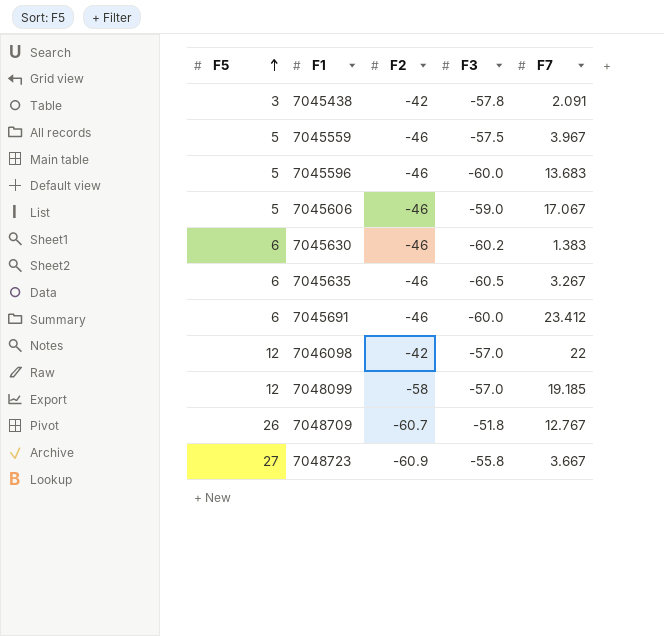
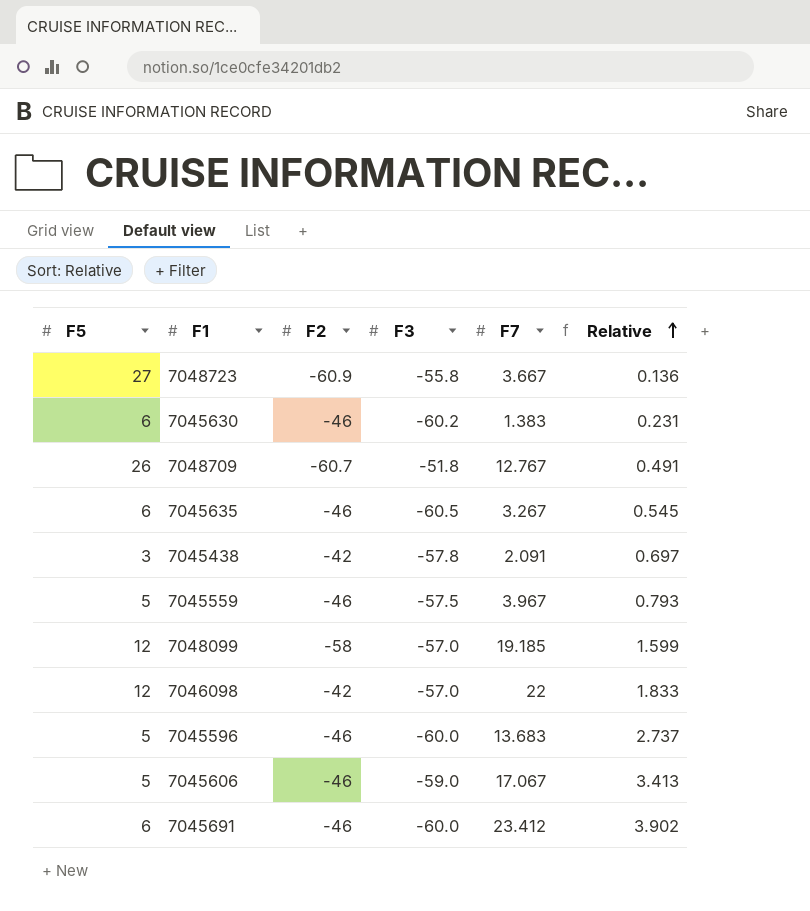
row order: F5 ascending -> Relative ascending
column Relative | formula: none -> [F7] / [F5]

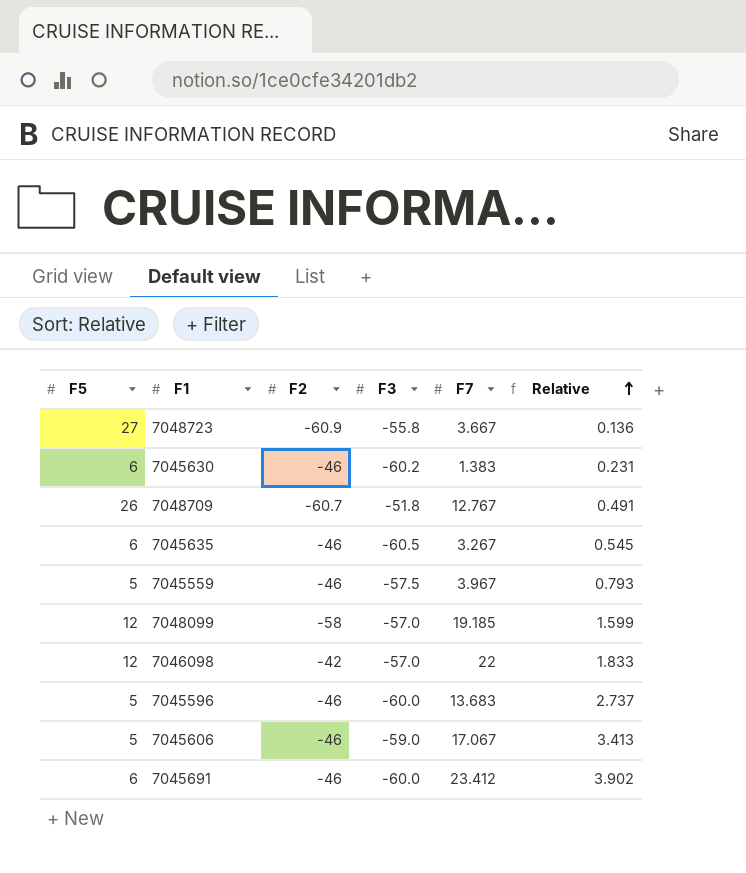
row 7045438: 3 | -42 | -57.8 | 2.091 | 0.697 -> none

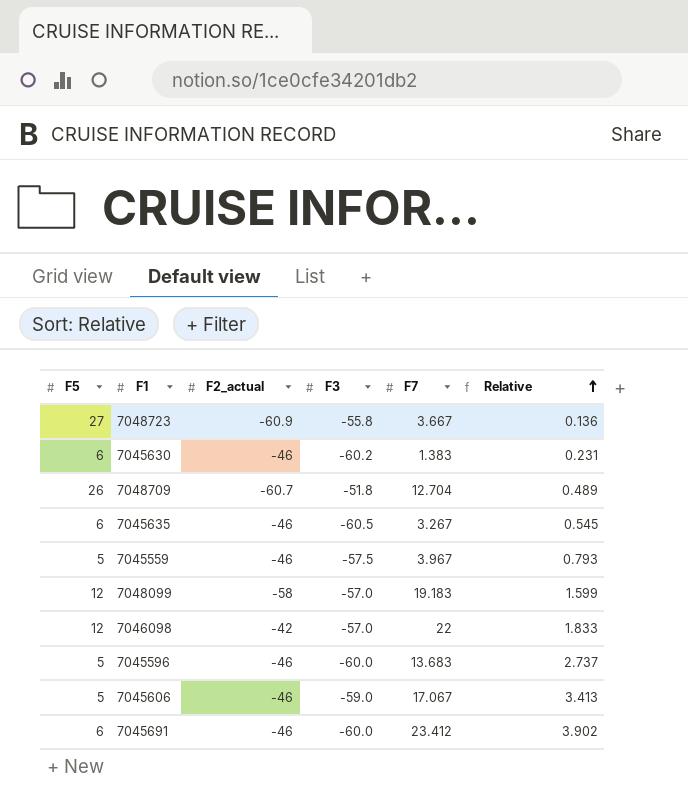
column name: F2 -> F2_actual
7048709 | F7: 12.767 -> 12.704
7048709 | Relative: 0.491 -> 0.489
7048099 | F7: 19.185 -> 19.183

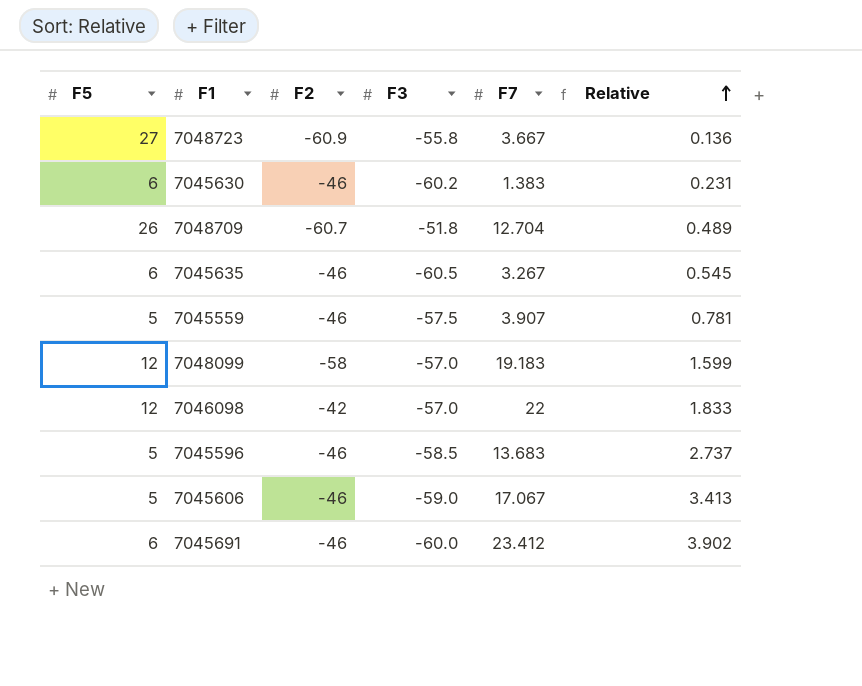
column name: F2_actual -> F2
7045559 | F7: 3.967 -> 3.907
7045559 | Relative: 0.793 -> 0.781
7045596 | F3: -60.0 -> -58.5

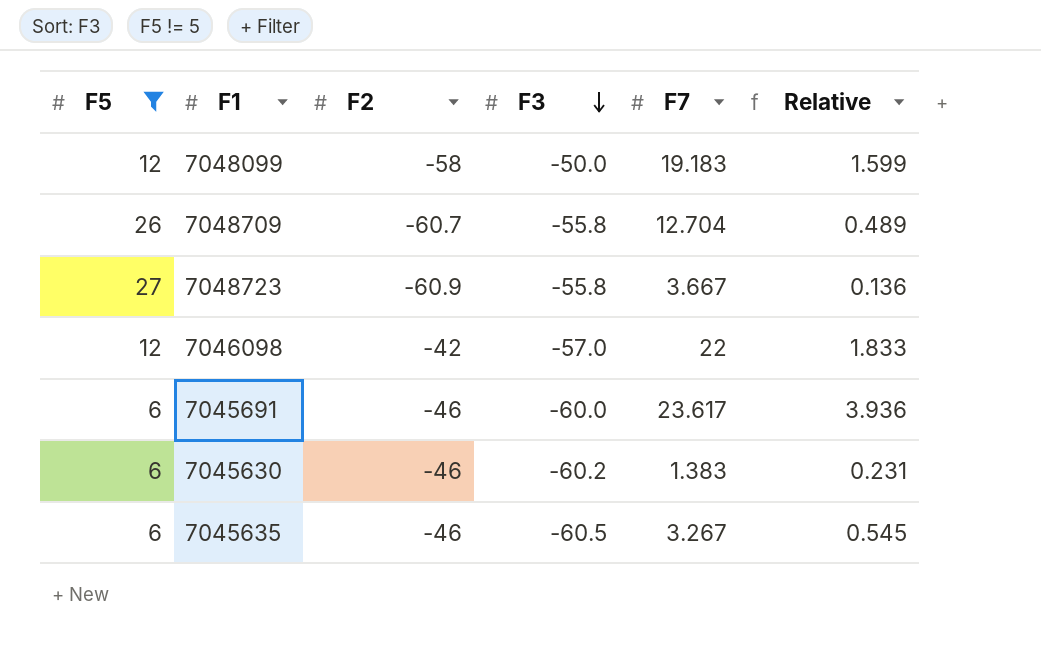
filter: none -> F5 != 5
row order: Relative ascending -> F3 descending
7048099 | F3: -57.0 -> -50.0
7048709 | F3: -51.8 -> -55.8
7045691 | F7: 23.412 -> 23.617
7045691 | Relative: 3.902 -> 3.936

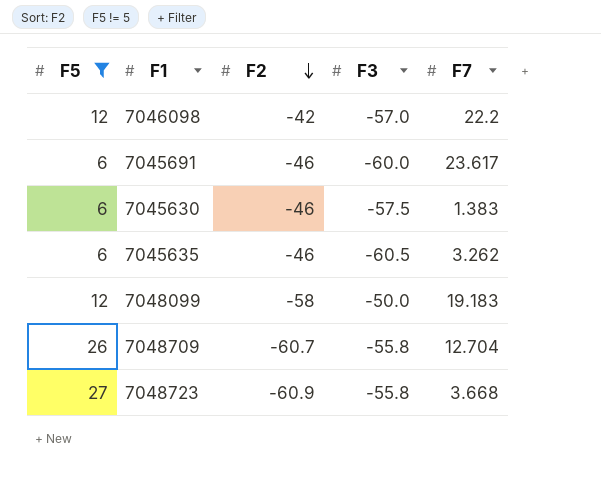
row order: F3 descending -> F2 descending
column Relative | formula: [F7] / [F5] -> none
7046098 | F7: 22 -> 22.2
7045630 | F3: -60.2 -> -57.5
7045635 | F7: 3.267 -> 3.262
7048723 | F7: 3.667 -> 3.668

